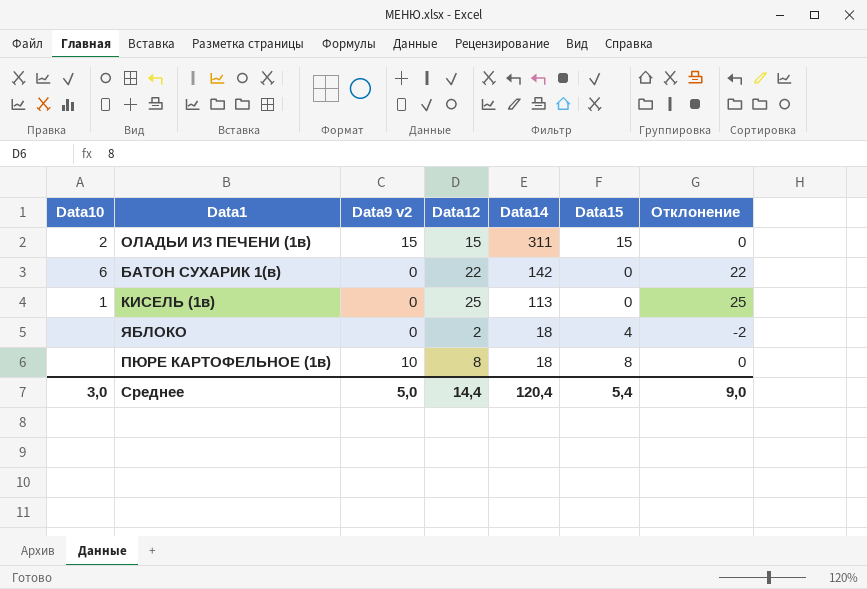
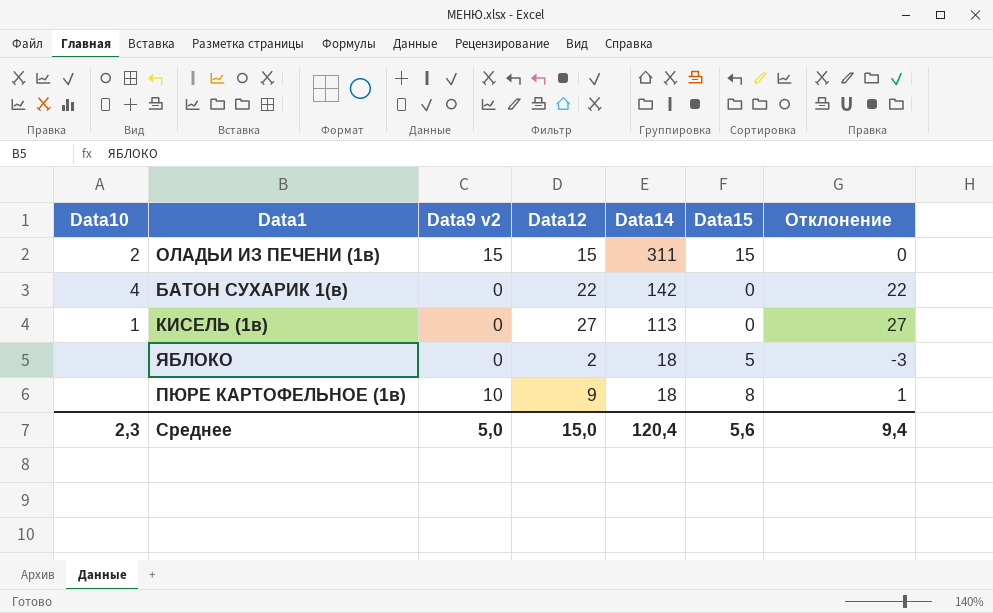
БАТОН СУХАРИК 1(в) | Data10: 6 -> 4
КИСЕЛЬ (1в) | Data12: 25 -> 27
КИСЕЛЬ (1в) | Отклонение: 25 -> 27
ЯБЛОКО | Data15: 4 -> 5
ЯБЛОКО | Отклонение: -2 -> -3
ПЮРЕ КАРТОФЕЛЬНОЕ (1в) | Data12: 8 -> 9
ПЮРЕ КАРТОФЕЛЬНОЕ (1в) | Отклонение: 0 -> 1
Среднее | Data10: 3,0 -> 2,3
Среднее | Data12: 14,4 -> 15,0
Среднее | Data15: 5,4 -> 5,6
Среднее | Отклонение: 9,0 -> 9,4

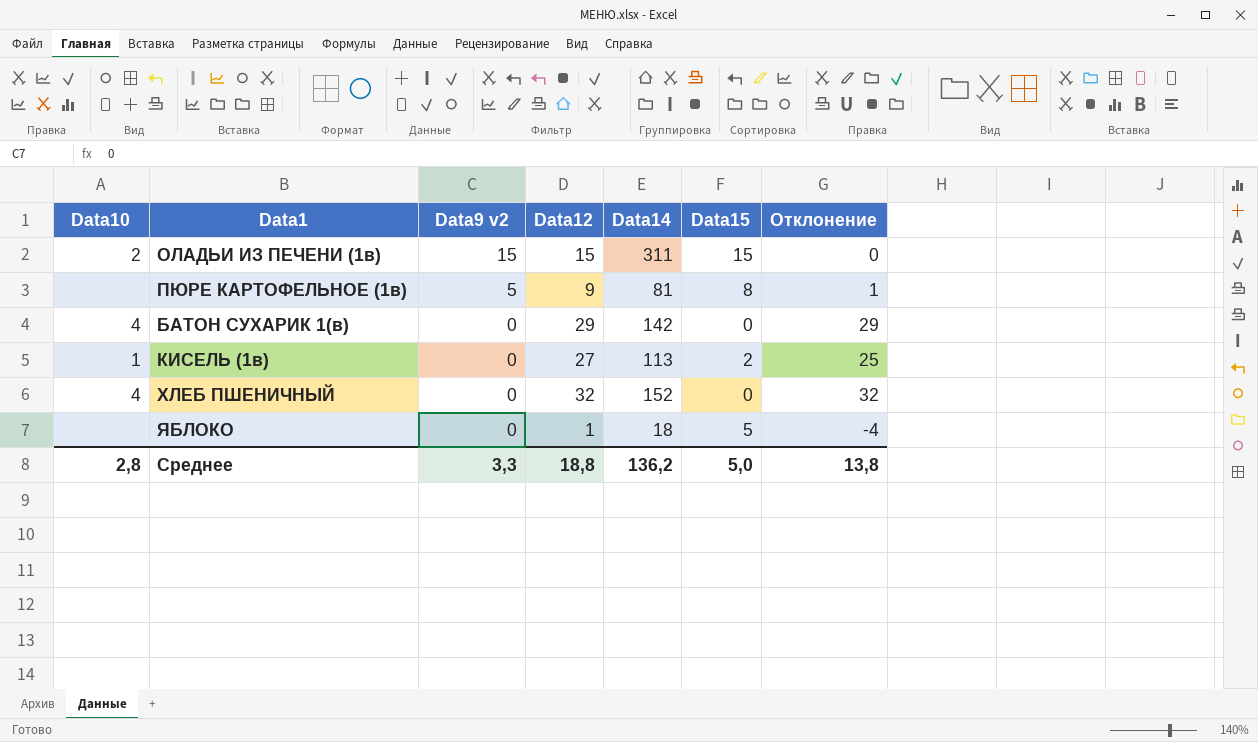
row order: Data14 descending -> Data9 v2 descending
ПЮРЕ КАРТОФЕЛЬНОЕ (1в) | Data9 v2: 10 -> 5
ПЮРЕ КАРТОФЕЛЬНОЕ (1в) | Data14: 18 -> 81
БАТОН СУХАРИК 1(в) | Data12: 22 -> 29
БАТОН СУХАРИК 1(в) | Отклонение: 22 -> 29
КИСЕЛЬ (1в) | Data15: 0 -> 2
КИСЕЛЬ (1в) | Отклонение: 27 -> 25
row ХЛЕБ ПШЕНИЧНЫЙ: none -> 4 | 0 | 32 | 152 | 0 | 32
ЯБЛОКО | Data12: 2 -> 1
ЯБЛОКО | Отклонение: -3 -> -4
Среднее | Data10: 2,3 -> 2,8
Среднее | Data9 v2: 5,0 -> 3,3
Среднее | Data12: 15,0 -> 18,8
Среднее | Data14: 120,4 -> 136,2
Среднее | Data15: 5,6 -> 5,0
Среднее | Отклонение: 9,4 -> 13,8

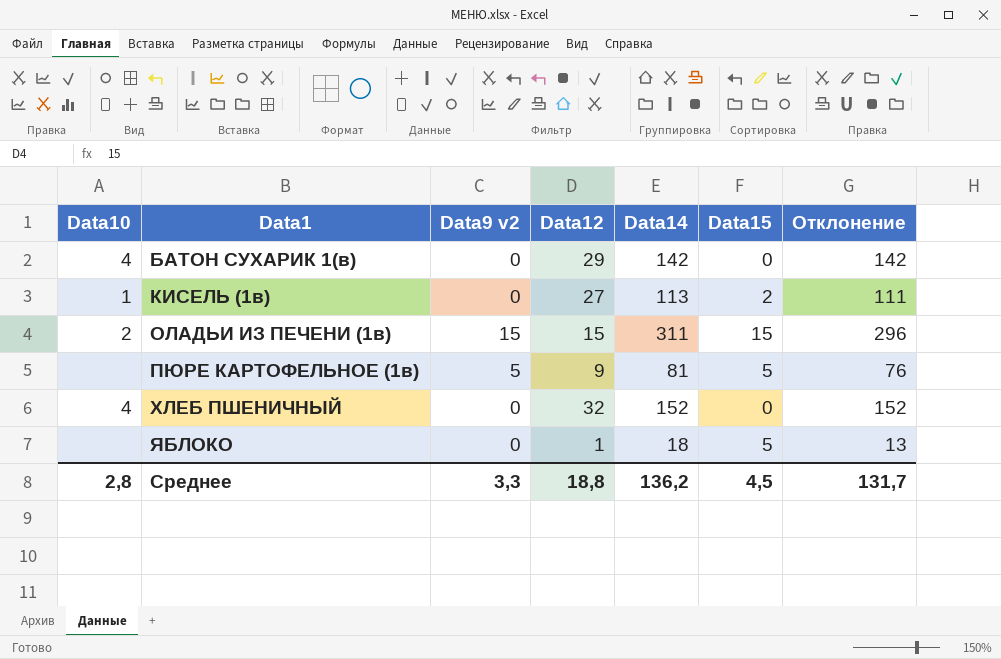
row order: Data9 v2 descending -> Data1 ascending
column Отклонение | formula: [Data12] - [Data15] -> [Data14] - [Data15]
ПЮРЕ КАРТОФЕЛЬНОЕ (1в) | Data15: 8 -> 5
Среднее | Data15: 5,0 -> 4,5
Среднее | Отклонение: 13,8 -> 131,7

